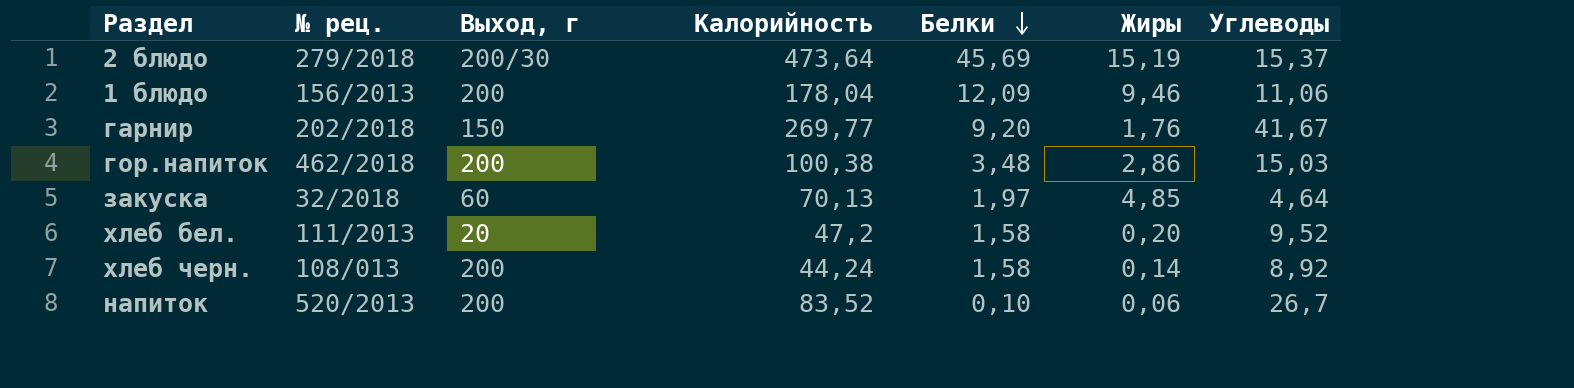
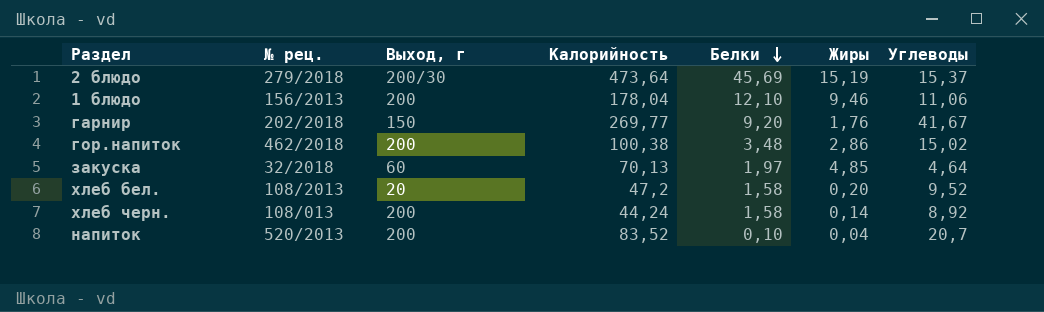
1 блюдо | Белки: 12,09 -> 12,10
гор.напиток | Углеводы: 15,03 -> 15,02
хлеб бел. | № рец.: 111/2013 -> 108/2013
напиток | Жиры: 0,06 -> 0,04
напиток | Углеводы: 26,7 -> 20,7

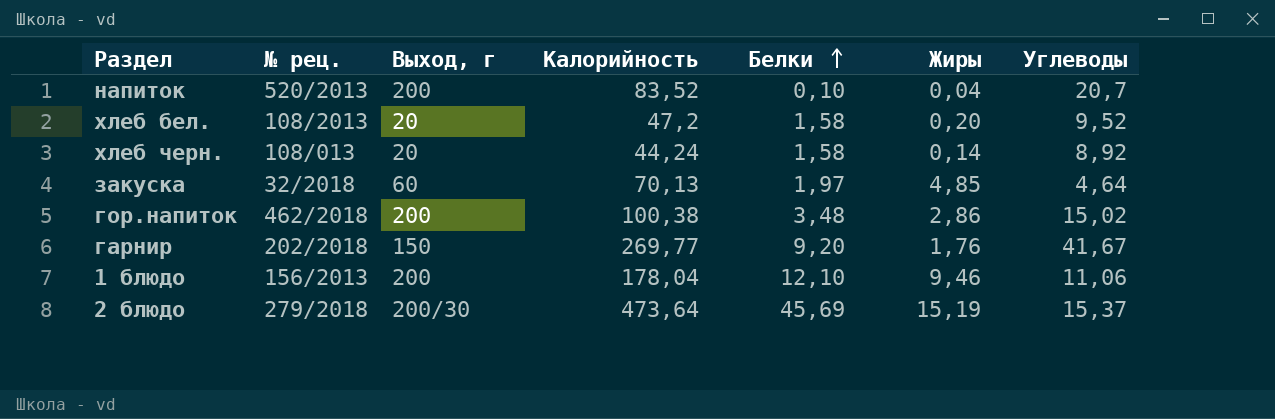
row order: Белки descending -> Белки ascending
хлеб черн. | Выход, г: 200 -> 20

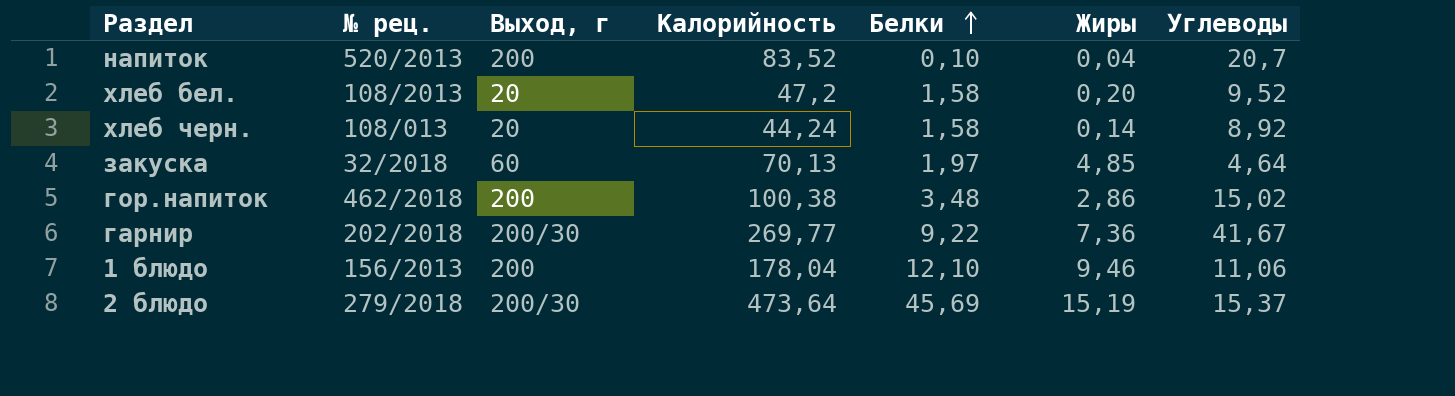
гарнир | Выход, г: 150 -> 200/30
гарнир | Белки: 9,20 -> 9,22
гарнир | Жиры: 1,76 -> 7,36

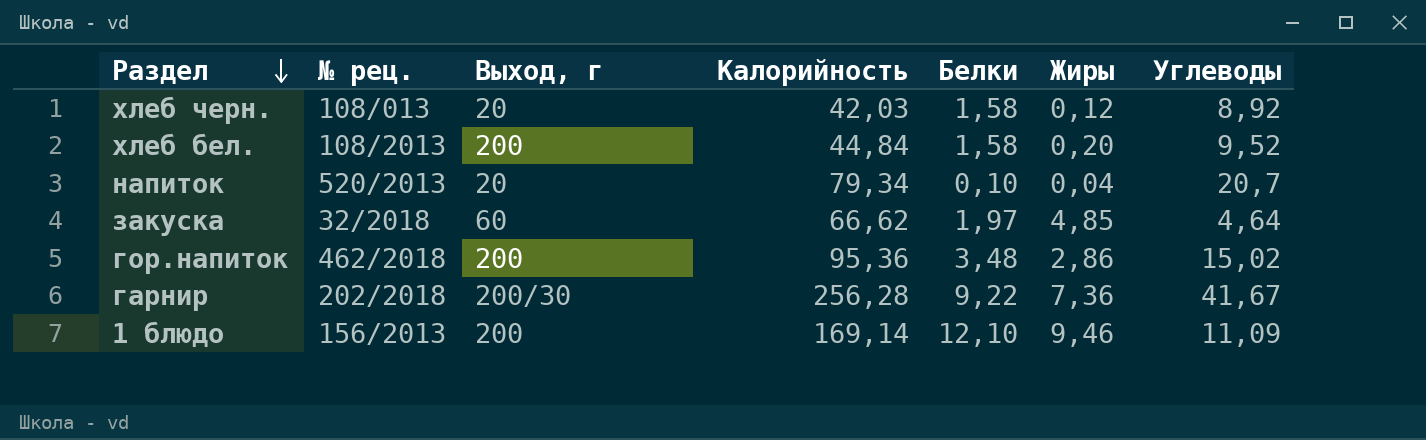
row order: Белки ascending -> Раздел descending
row 2 блюдо: 279/2018 | 200/30 | 473,64 | 45,69 | 15,19 | 15,37 -> none
хлеб черн. | Калорийность: 44,24 -> 42,03
хлеб черн. | Жиры: 0,14 -> 0,12
хлеб бел. | Выход, г: 20 -> 200
хлеб бел. | Калорийность: 47,2 -> 44,84
напиток | Выход, г: 200 -> 20
напиток | Калорийность: 83,52 -> 79,34
закуска | Калорийность: 70,13 -> 66,62
гор.напиток | Калорийность: 100,38 -> 95,36
гарнир | Калорийность: 269,77 -> 256,28
1 блюдо | Калорийность: 178,04 -> 169,14
1 блюдо | Углеводы: 11,06 -> 11,09

